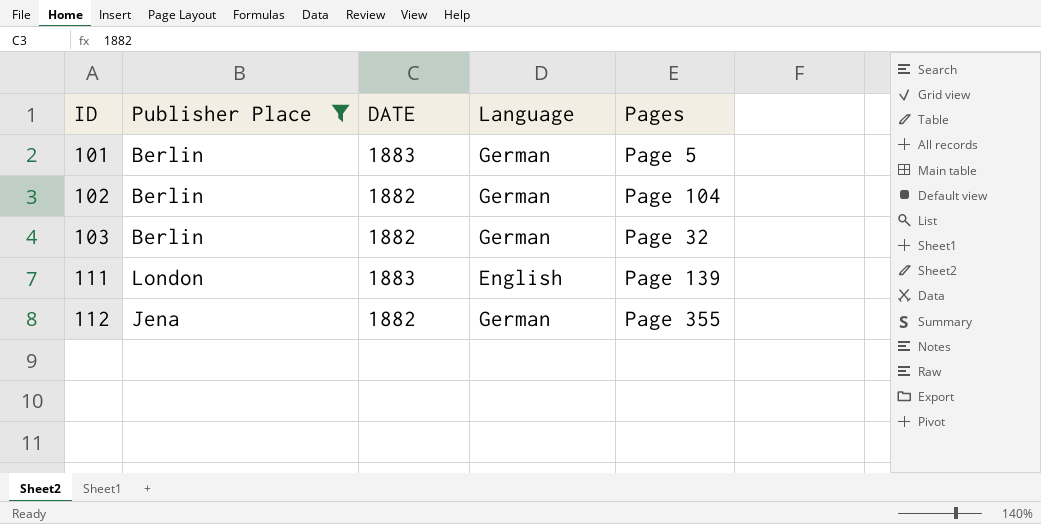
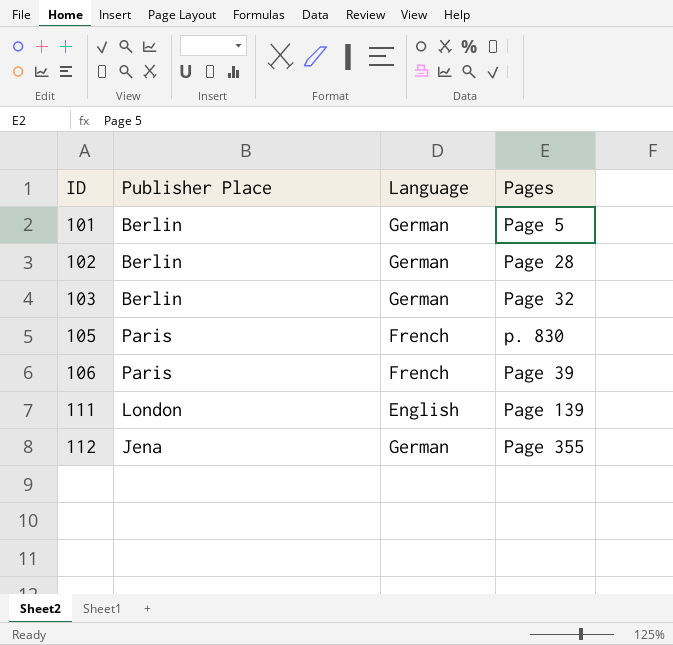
filter: Publisher Place != Paris -> none
column DATE | position: 3 -> none
102 | Pages: Page 104 -> Page 28

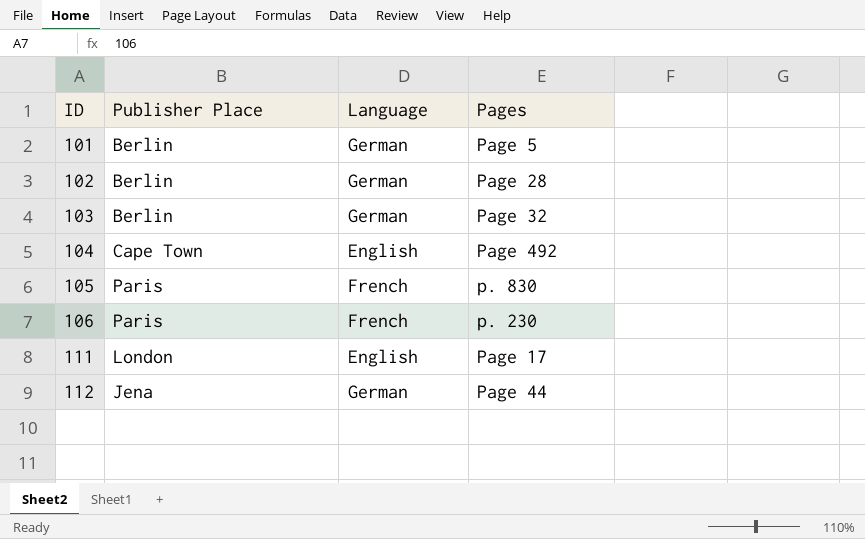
row 104: none -> Cape Town | English | Page 492
106 | Pages: Page 39 -> p. 230
111 | Pages: Page 139 -> Page 17
112 | Pages: Page 355 -> Page 44

